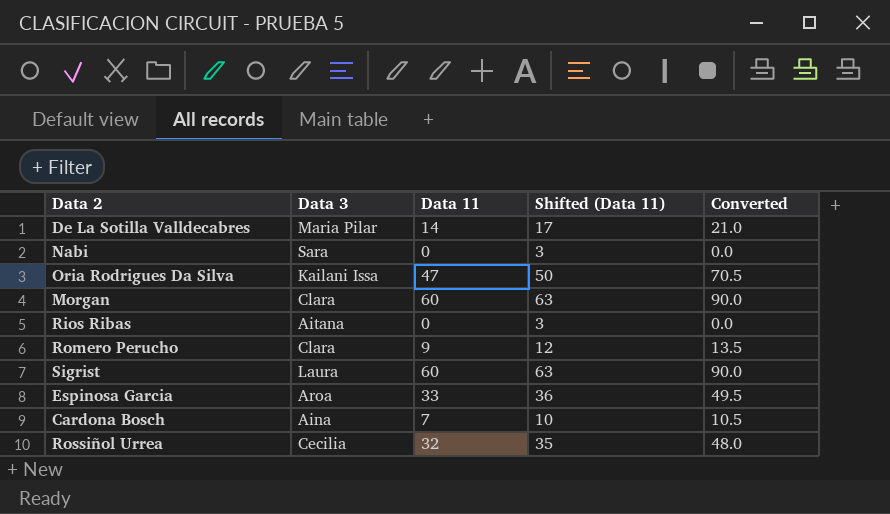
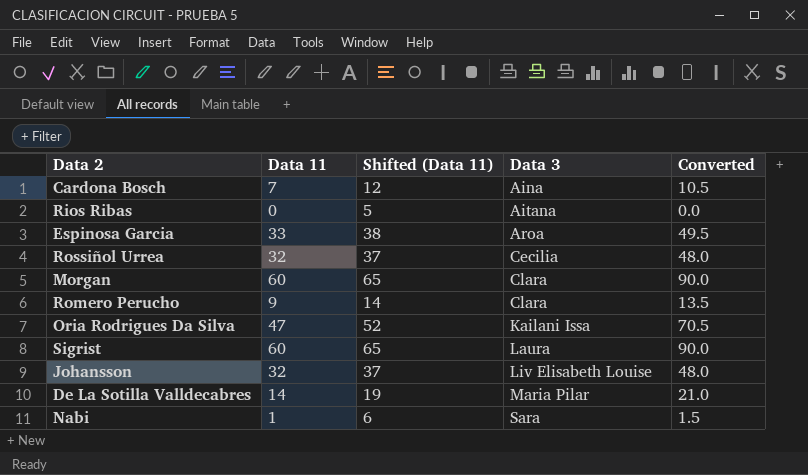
row order: none -> Data 3 ascending
column Shifted (Data 11) | formula: [Data 11] + 3 -> [Data 11] + 5
column Data 3 | position: 2 -> 4
row Johansson: none -> 32 | 37 | Liv Elisabeth Louise | 48.0
Nabi | Data 11: 0 -> 1
Nabi | Converted: 0.0 -> 1.5

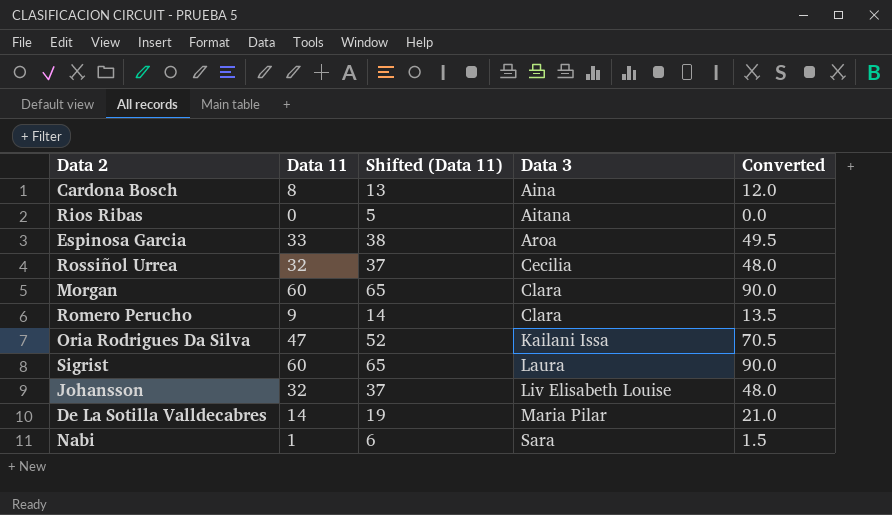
Cardona Bosch | Data 11: 7 -> 8
Cardona Bosch | Shifted (Data 11): 12 -> 13
Cardona Bosch | Converted: 10.5 -> 12.0

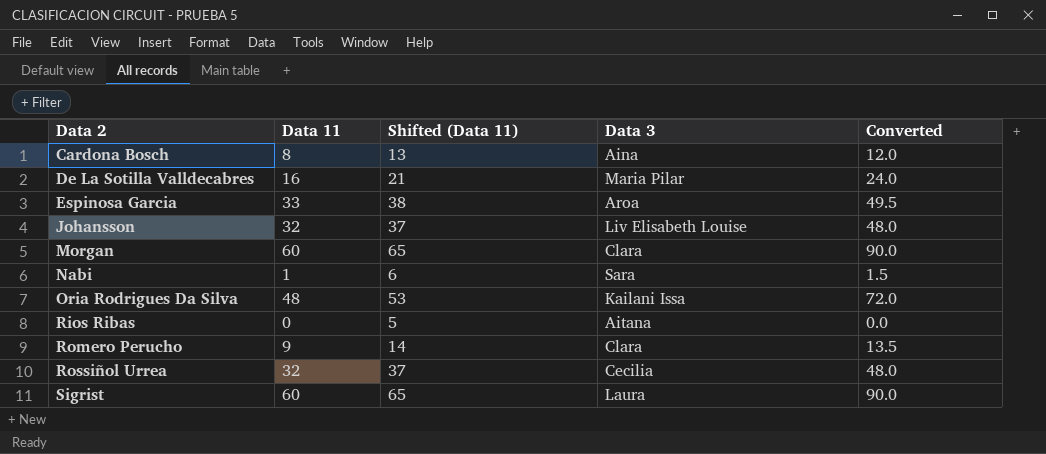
row order: Data 3 ascending -> Data 2 ascending
De La Sotilla Valldecabres | Data 11: 14 -> 16
De La Sotilla Valldecabres | Shifted (Data 11): 19 -> 21
De La Sotilla Valldecabres | Converted: 21.0 -> 24.0
Oria Rodrigues Da Silva | Data 11: 47 -> 48
Oria Rodrigues Da Silva | Shifted (Data 11): 52 -> 53
Oria Rodrigues Da Silva | Converted: 70.5 -> 72.0

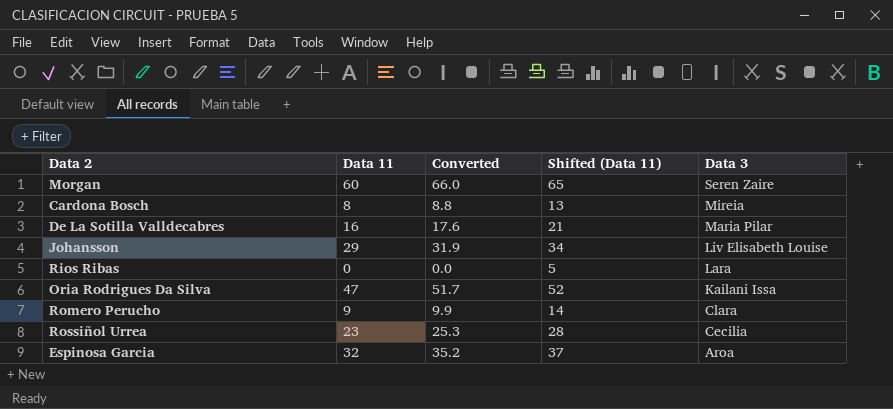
row order: Data 2 ascending -> Data 3 descending
column Converted | formula: [Data 11] * 1.5 -> [Data 11] * 1.1
column Converted | position: 5 -> 3
row Nabi: 1 | 6 | Sara | 1.5 -> none
row Sigrist: 60 | 65 | Laura | 90.0 -> none
Morgan | Data 3: Clara -> Seren Zaire
Cardona Bosch | Data 3: Aina -> Mireia
Johansson | Data 11: 32 -> 29
Johansson | Shifted (Data 11): 37 -> 34
Rios Ribas | Data 3: Aitana -> Lara
Oria Rodrigues Da Silva | Data 11: 48 -> 47
Oria Rodrigues Da Silva | Shifted (Data 11): 53 -> 52
Rossiñol Urrea | Data 11: 32 -> 23
Rossiñol Urrea | Shifted (Data 11): 37 -> 28
Espinosa Garcia | Data 11: 33 -> 32
Espinosa Garcia | Shifted (Data 11): 38 -> 37

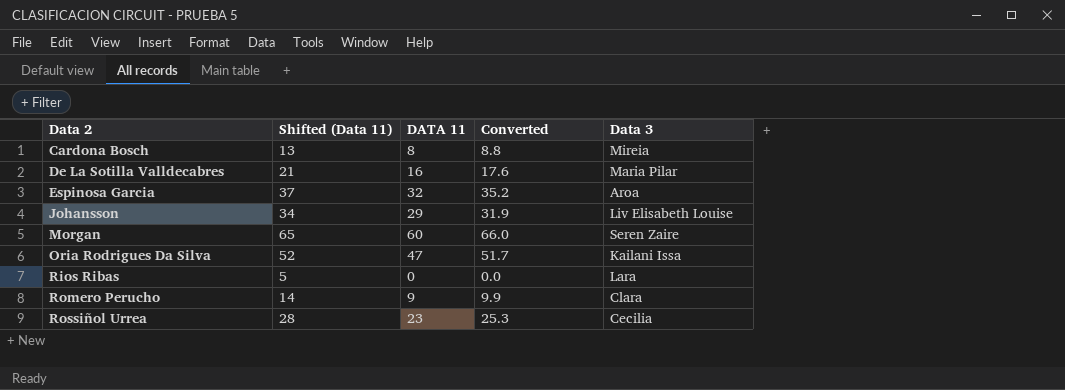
row order: Data 3 descending -> Data 2 ascending
column Shifted (Data 11) | position: 4 -> 2
column name: Data 11 -> DATA 11

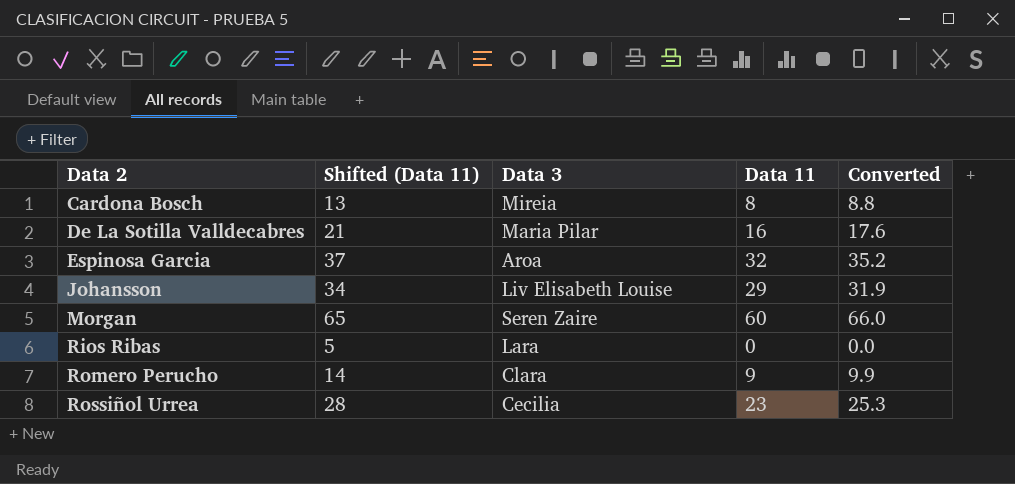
column Data 3 | position: 5 -> 3
column name: DATA 11 -> Data 11
row Oria Rodrigues Da Silva: 52 | 47 | 51.7 | Kailani Issa -> none

